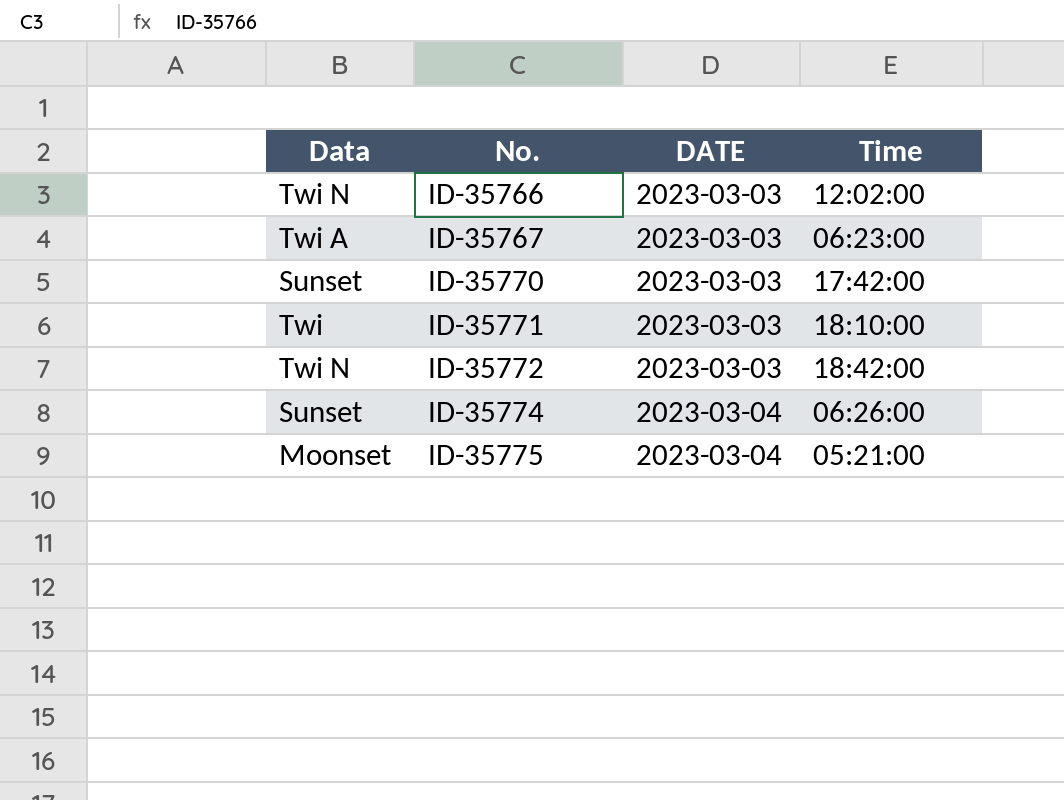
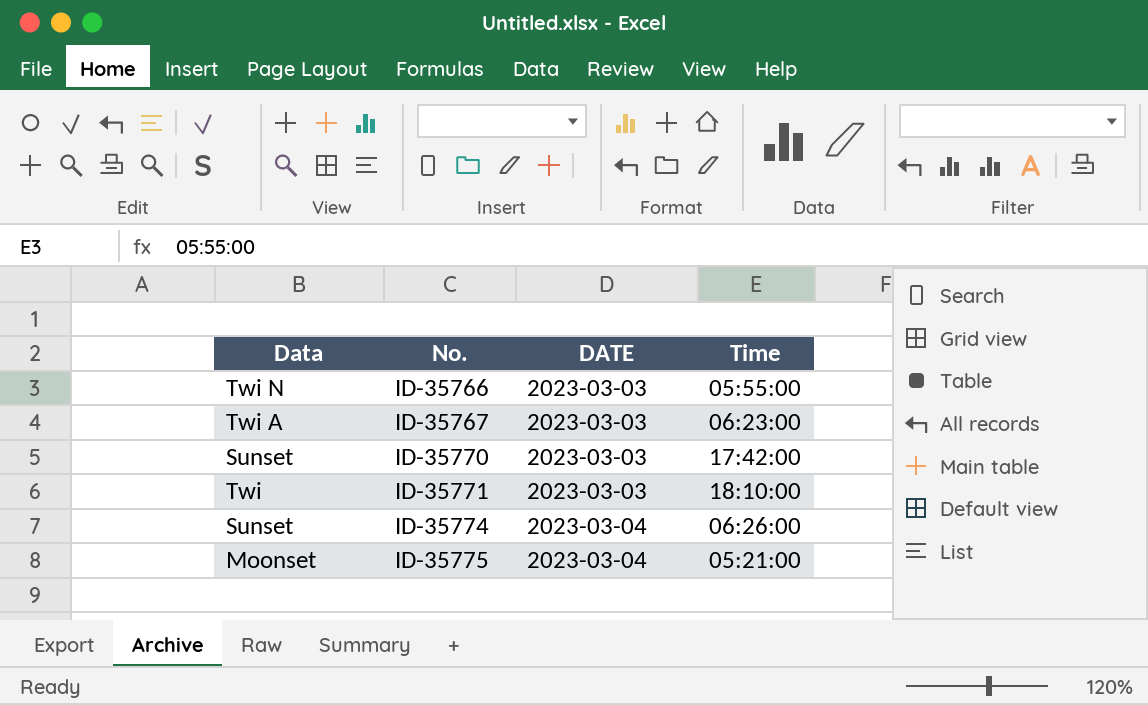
row ID-35772: Twi N | 2023-03-03 | 18:42:00 -> none
ID-35766 | Time: 12:02:00 -> 05:55:00

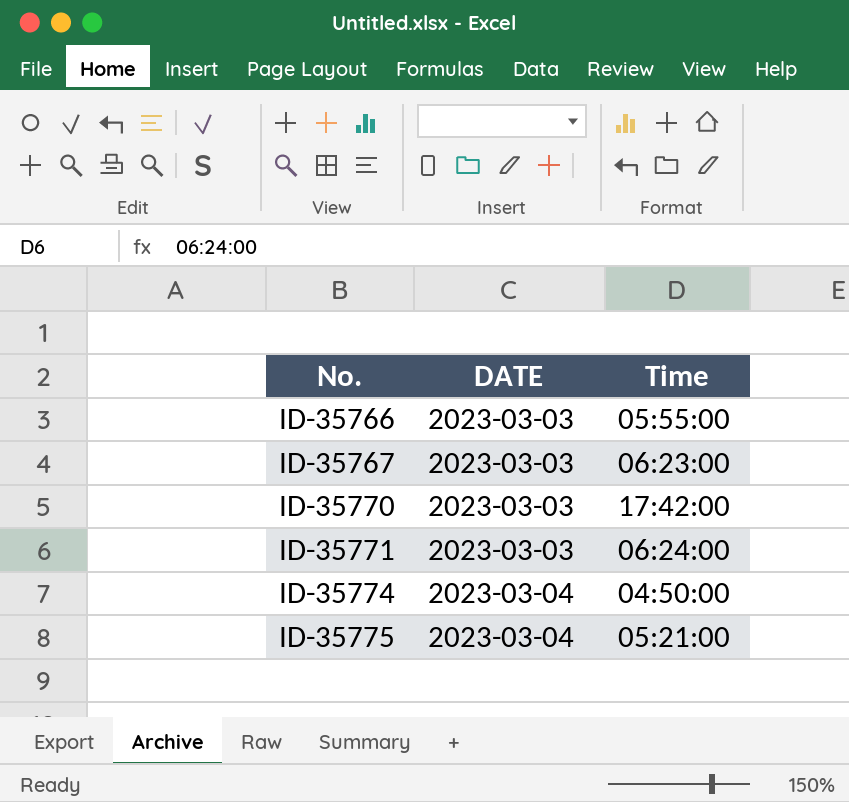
column Data | position: 1 -> none
ID-35771 | Time: 18:10:00 -> 06:24:00
ID-35774 | Time: 06:26:00 -> 04:50:00

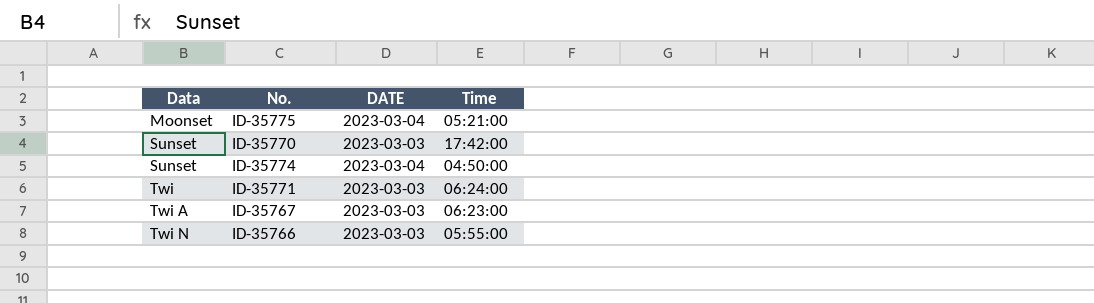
row order: No. ascending -> Data ascending
column Data | position: none -> 1

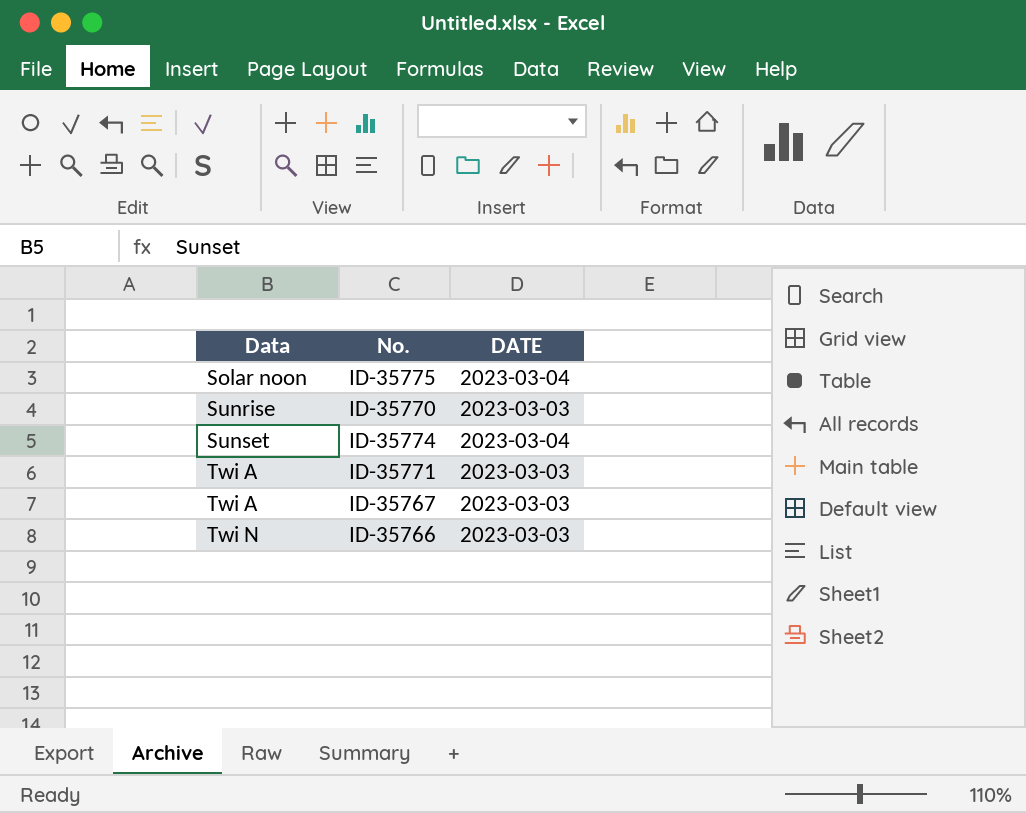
column Time | position: 4 -> none
ID-35775 | Data: Moonset -> Solar noon
ID-35770 | Data: Sunset -> Sunrise
ID-35771 | Data: Twi -> Twi A

